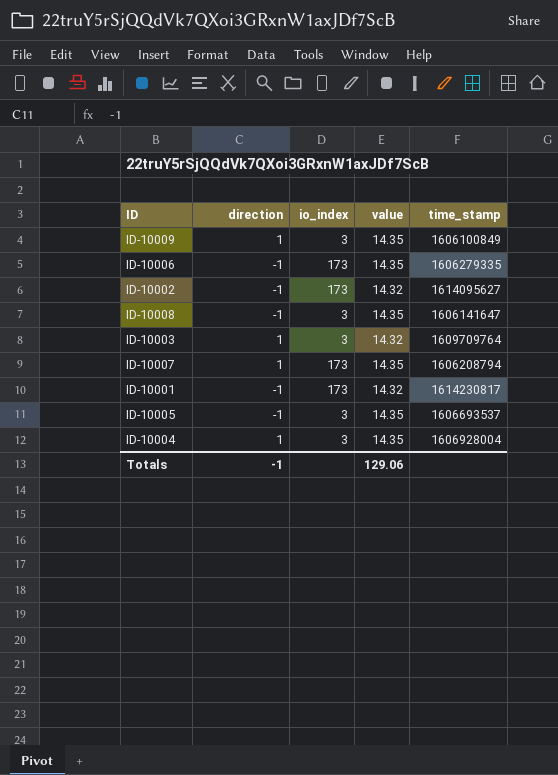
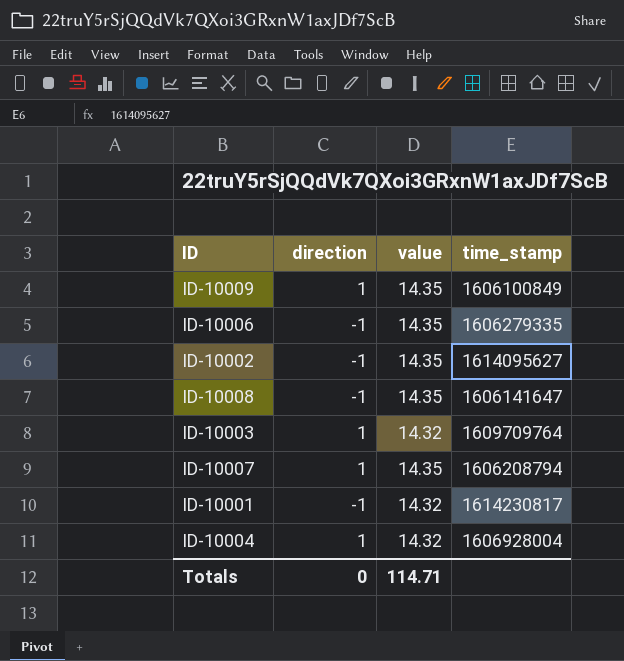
column io_index | position: 3 -> none
row ID-10005: -1 | 3 | 14.35 | 1606693537 -> none
ID-10002 | value: 14.32 -> 14.35
ID-10004 | value: 14.35 -> 14.32
Totals | direction: -1 -> 0
Totals | value: 129.06 -> 114.71

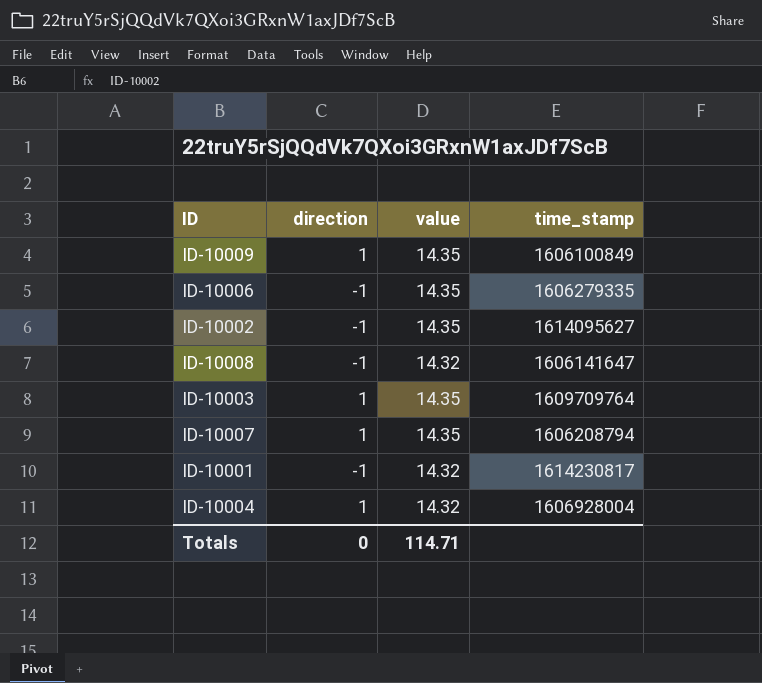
ID-10008 | value: 14.35 -> 14.32
ID-10003 | value: 14.32 -> 14.35

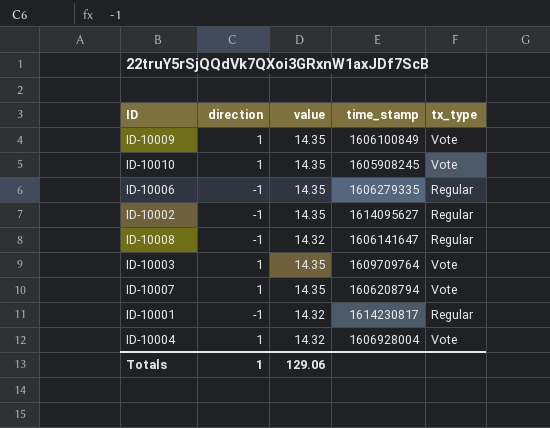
column tx_type | position: none -> 5
row ID-10010: none -> 1 | 14.35 | 1605908245 | Vote
Totals | direction: 0 -> 1
Totals | value: 114.71 -> 129.06

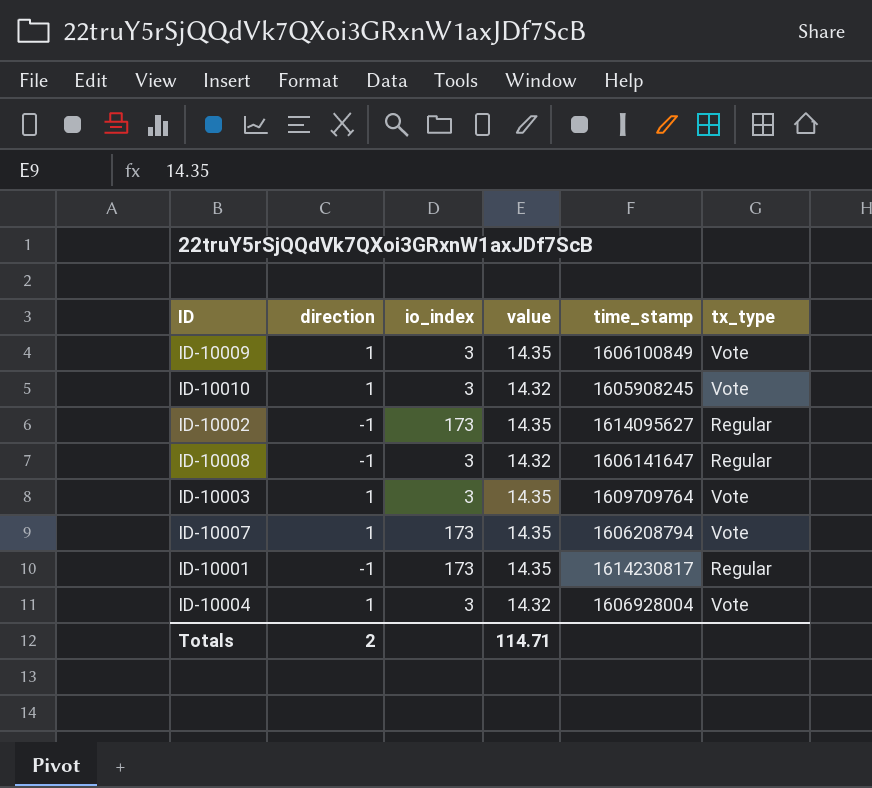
column io_index | position: none -> 3
row ID-10006: -1 | 14.35 | 1606279335 | Regular -> none
ID-10010 | value: 14.35 -> 14.32
ID-10001 | value: 14.32 -> 14.35
Totals | direction: 1 -> 2
Totals | value: 129.06 -> 114.71

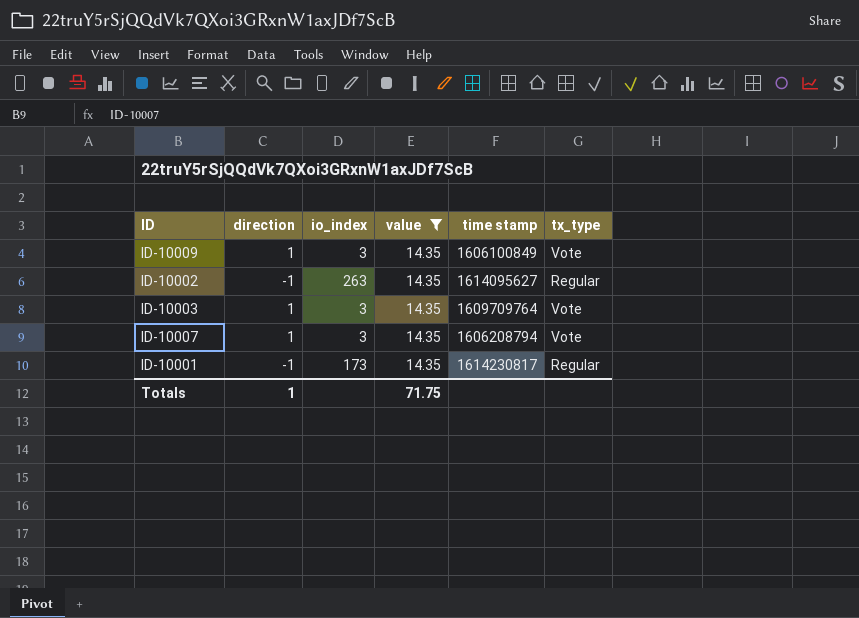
filter: none -> value = 14.35
column name: time_stamp -> time stamp
ID-10002 | io_index: 173 -> 263
ID-10007 | io_index: 173 -> 3
Totals | direction: 2 -> 1
Totals | value: 114.71 -> 71.75

